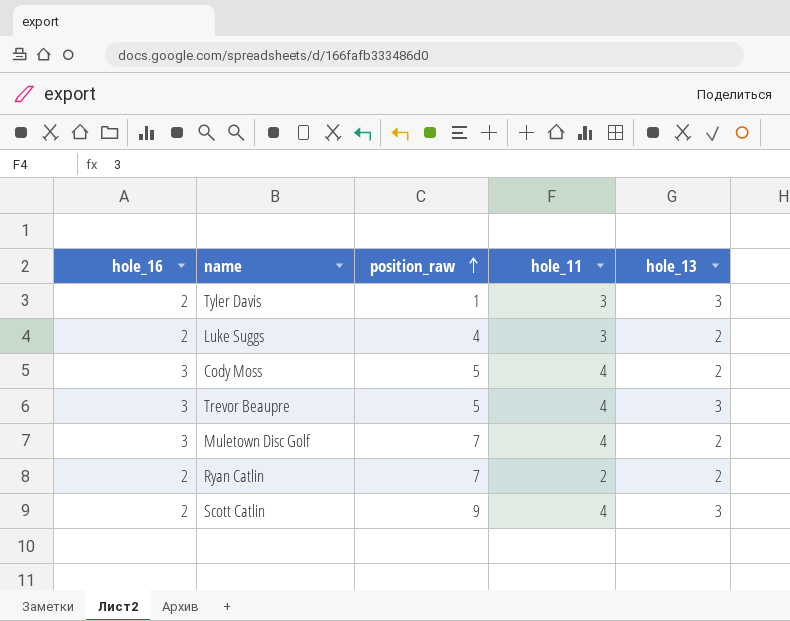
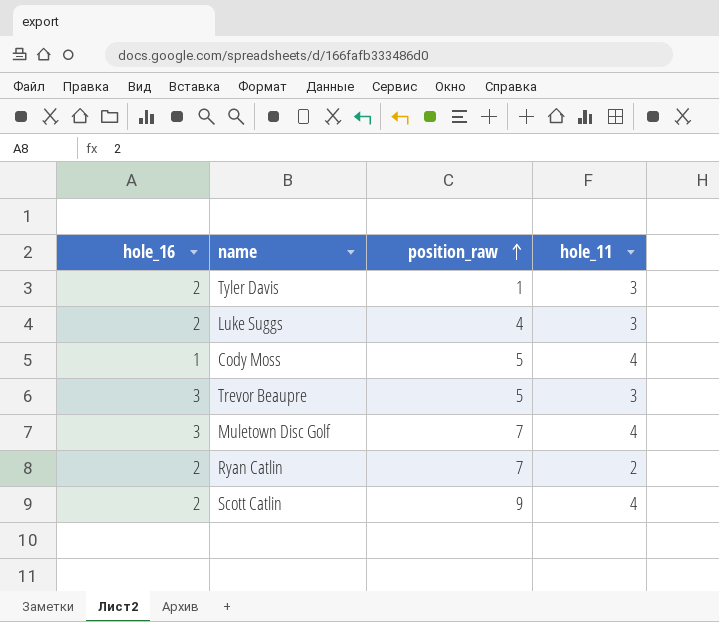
column hole_13 | position: 5 -> none
Cody Moss | hole_16: 3 -> 1
Trevor Beaupre | hole_11: 4 -> 3

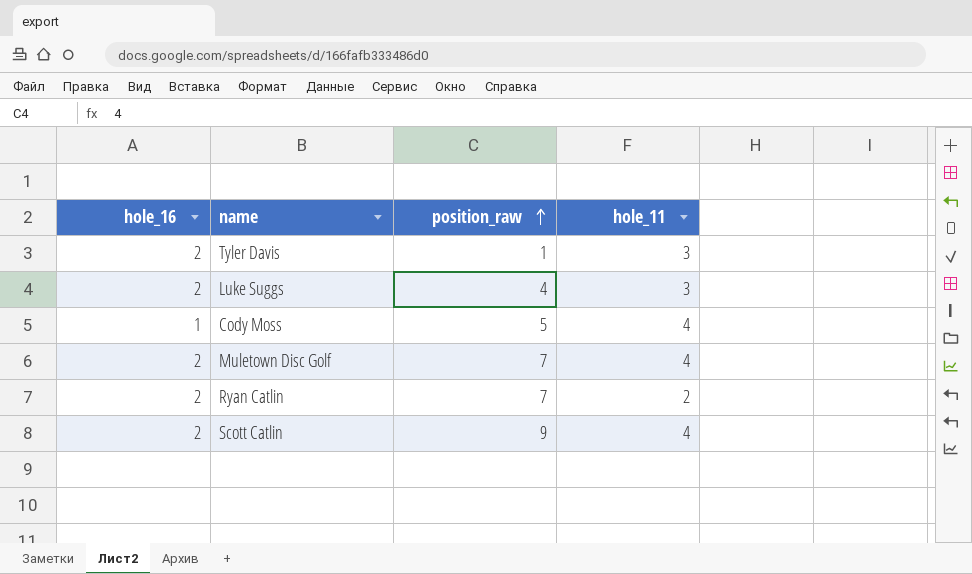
row Trevor Beaupre: 3 | 5 | 3 -> none
Muletown Disc Golf | hole_16: 3 -> 2

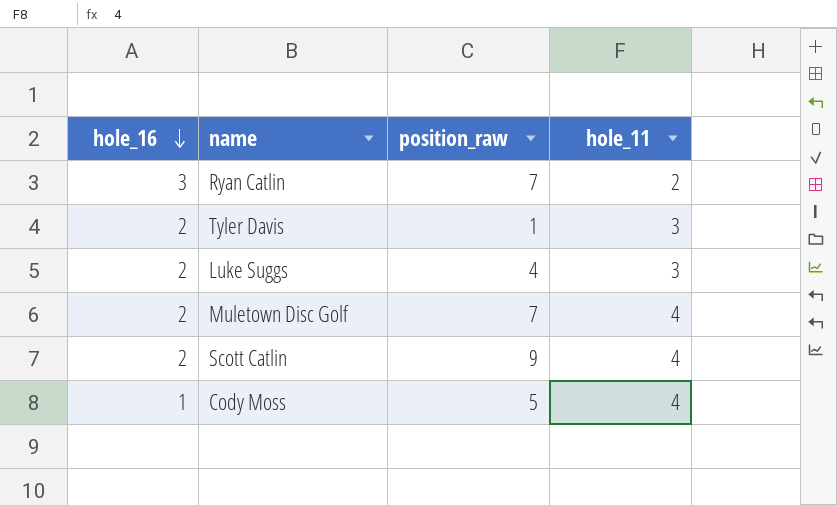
row order: position_raw ascending -> hole_16 descending
Ryan Catlin | hole_16: 2 -> 3

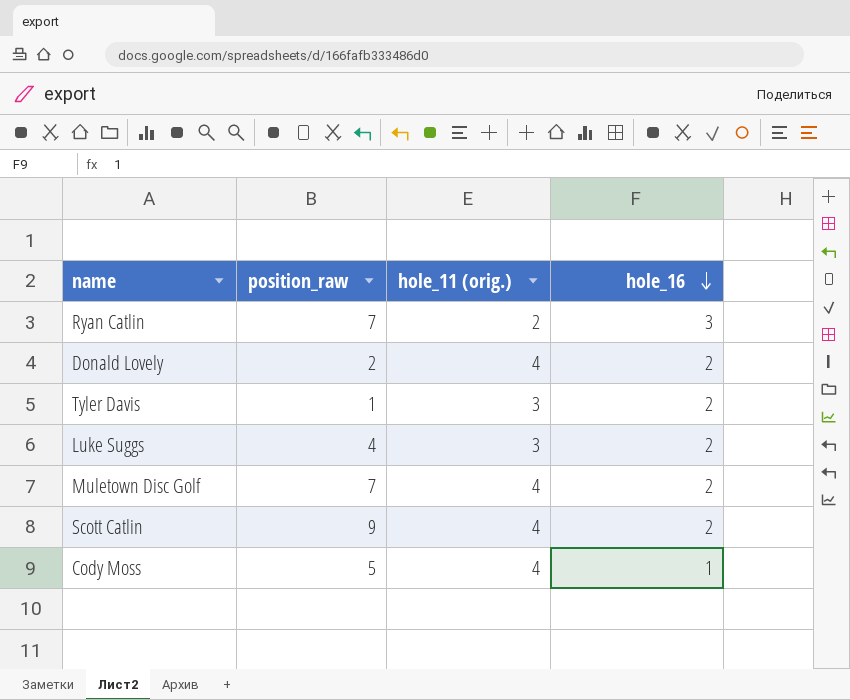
column name: hole_11 -> hole_11 (orig.)
column hole_16 | position: 1 -> 4
row Donald Lovely: none -> 2 | 4 | 2

